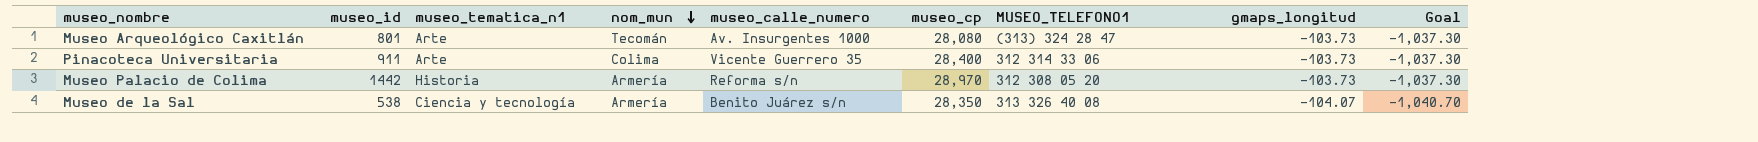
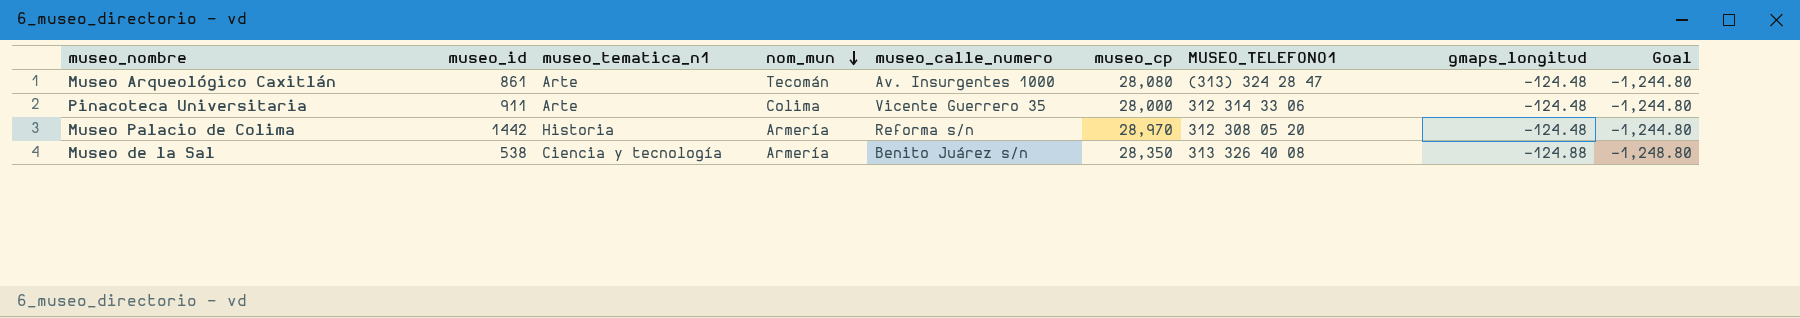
Museo Arqueológico Caxitlán | museo_id: 801 -> 861
Museo Arqueológico Caxitlán | gmaps_longitud: -103.73 -> -124.48
Museo Arqueológico Caxitlán | Goal: -1,037.30 -> -1,244.80
Pinacoteca Universitaria | museo_cp: 28,400 -> 28,000
Pinacoteca Universitaria | gmaps_longitud: -103.73 -> -124.48
Pinacoteca Universitaria | Goal: -1,037.30 -> -1,244.80
Museo Palacio de Colima | gmaps_longitud: -103.73 -> -124.48
Museo Palacio de Colima | Goal: -1,037.30 -> -1,244.80
Museo de la Sal | gmaps_longitud: -104.07 -> -124.88
Museo de la Sal | Goal: -1,040.70 -> -1,248.80

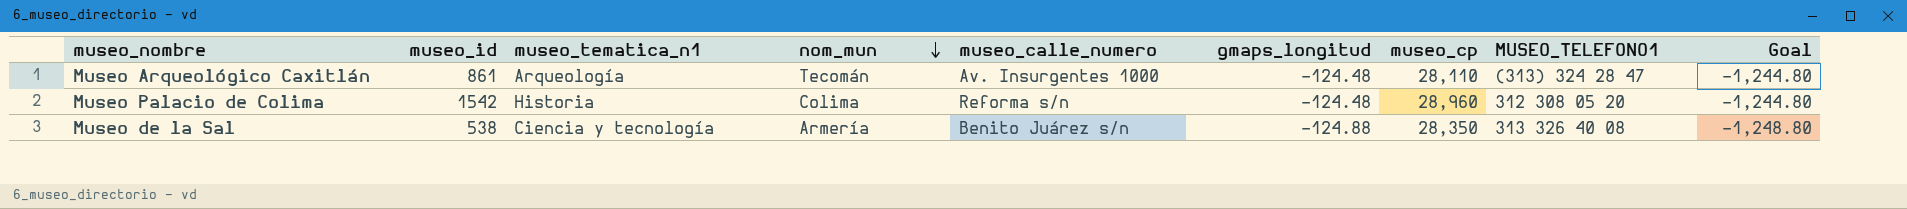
column gmaps_longitud | position: 8 -> 6
row Pinacoteca Universitaria: 911 | Arte | Colima | Vicente Guerrero 35 | 28,000 | 312 314 33 06 | -124.48 | -1,244.80 -> none
Museo Arqueológico Caxitlán | museo_tematica_n1: Arte -> Arqueología
Museo Arqueológico Caxitlán | museo_cp: 28,080 -> 28,110
Museo Palacio de Colima | museo_id: 1442 -> 1542
Museo Palacio de Colima | nom_mun: Armería -> Colima
Museo Palacio de Colima | museo_cp: 28,970 -> 28,960

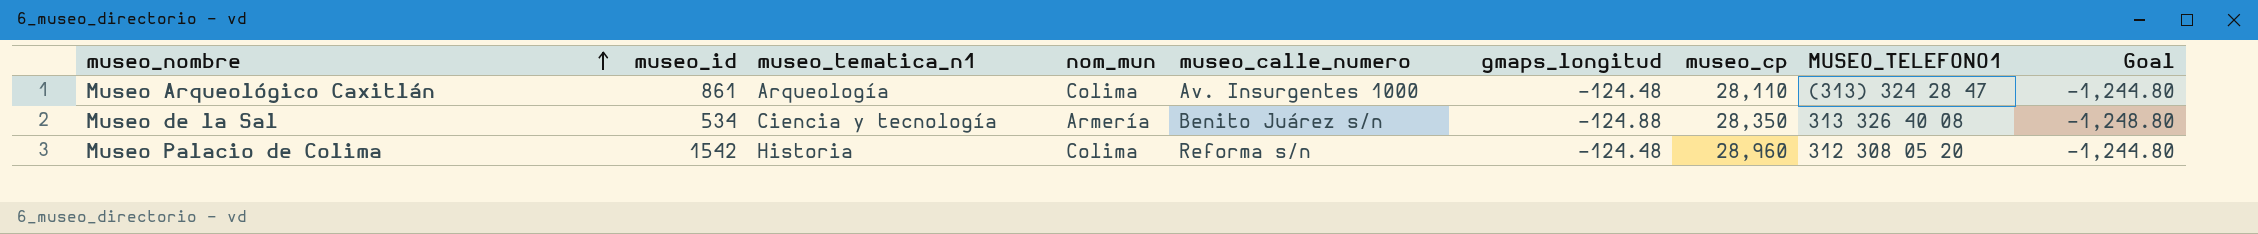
row order: nom_mun descending -> museo_nombre ascending
Museo Arqueológico Caxitlán | nom_mun: Tecomán -> Colima
Museo de la Sal | museo_id: 538 -> 534

